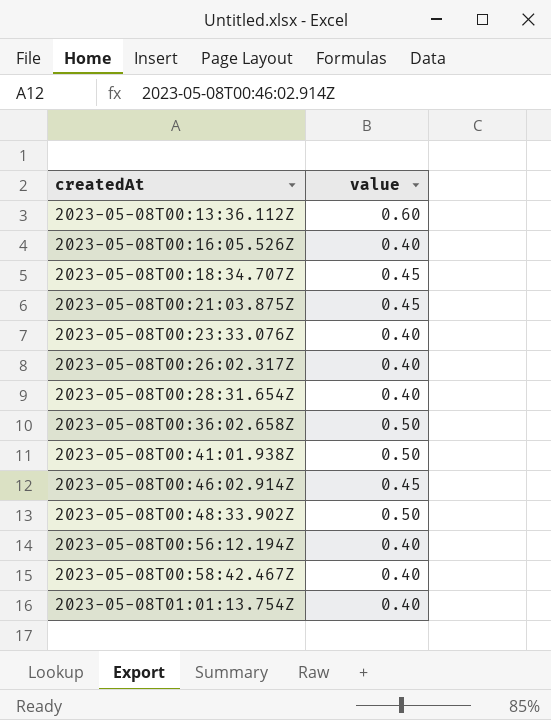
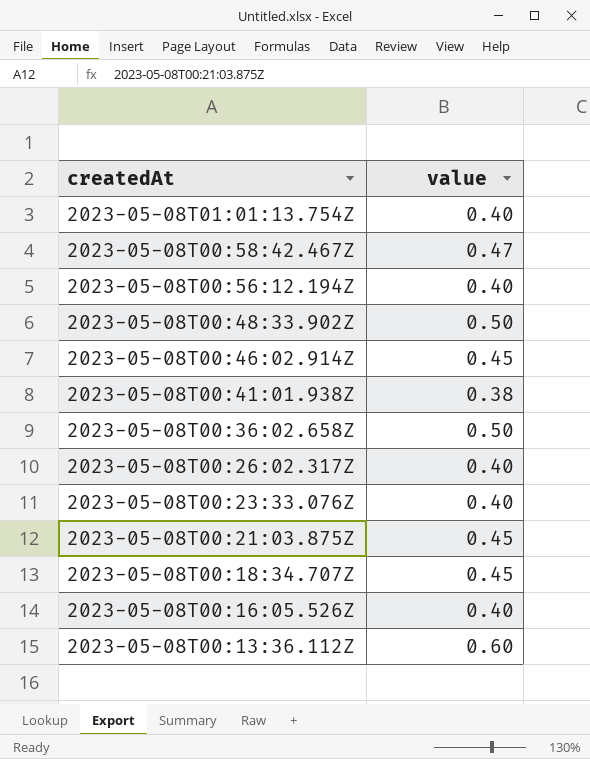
row order: createdAt ascending -> createdAt descending
row 2023-05-08T00:28:31.654Z: 0.40 -> none
2023-05-08T00:58:42.467Z | value: 0.40 -> 0.47
2023-05-08T00:41:01.938Z | value: 0.50 -> 0.38

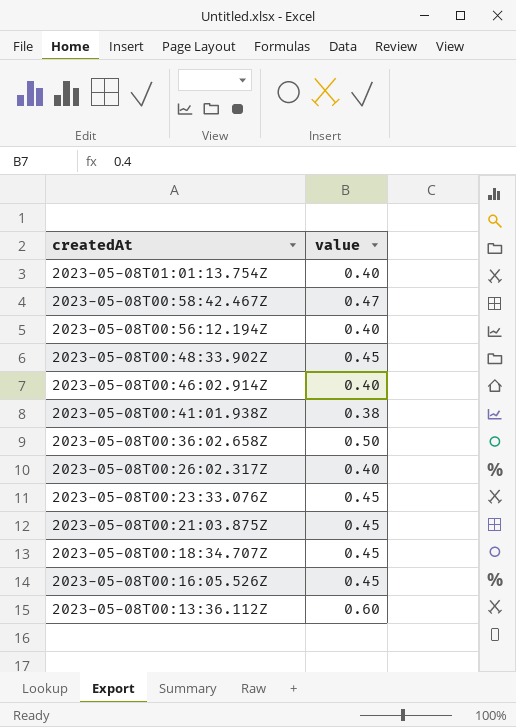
2023-05-08T00:48:33.902Z | value: 0.50 -> 0.45
2023-05-08T00:46:02.914Z | value: 0.45 -> 0.40
2023-05-08T00:23:33.076Z | value: 0.40 -> 0.45
2023-05-08T00:16:05.526Z | value: 0.40 -> 0.45

